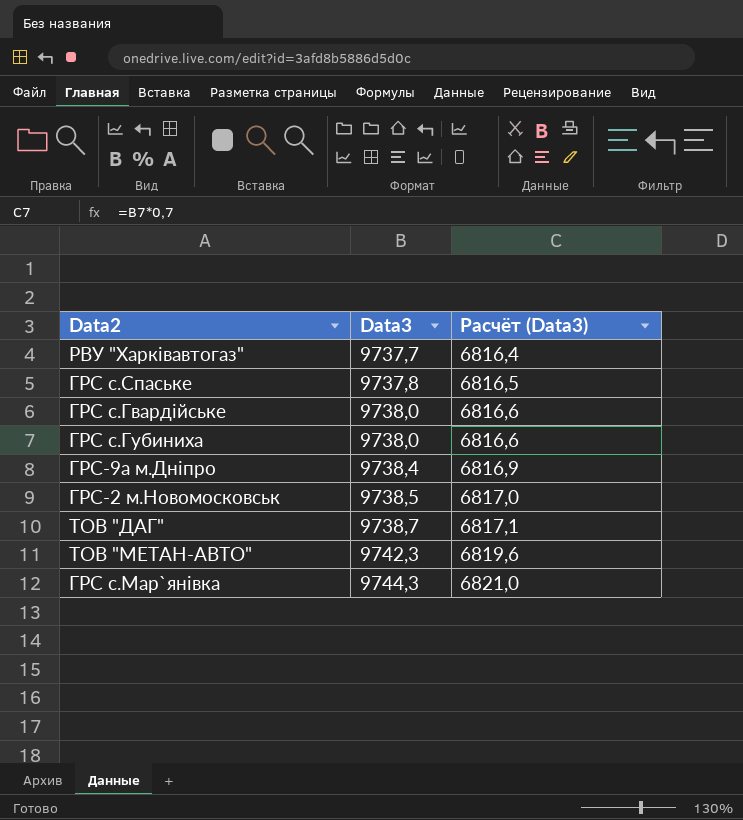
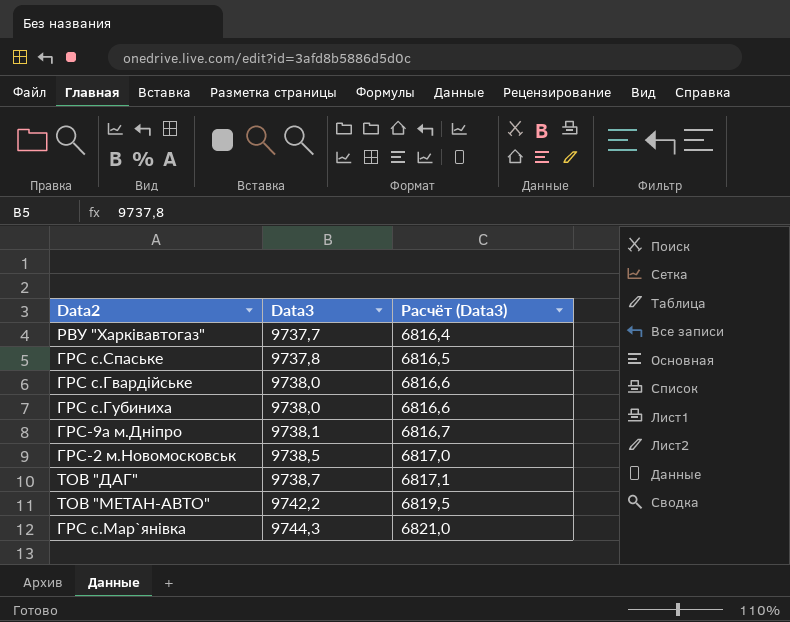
ГРС-9а м.Дніпро | Data3: 9738,4 -> 9738,1
ГРС-9а м.Дніпро | Расчёт (Data3): 6816,9 -> 6816,7
ТОВ "МЕТАН-АВТО" | Data3: 9742,3 -> 9742,2
ТОВ "МЕТАН-АВТО" | Расчёт (Data3): 6819,6 -> 6819,5

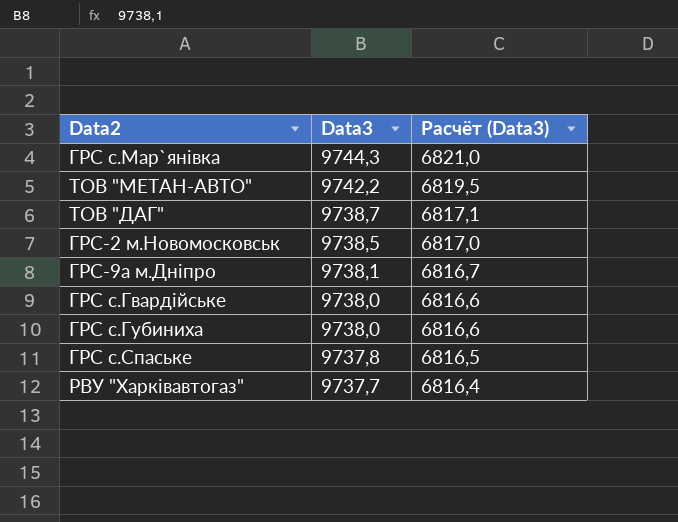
row order: Data3 ascending -> Data3 descending

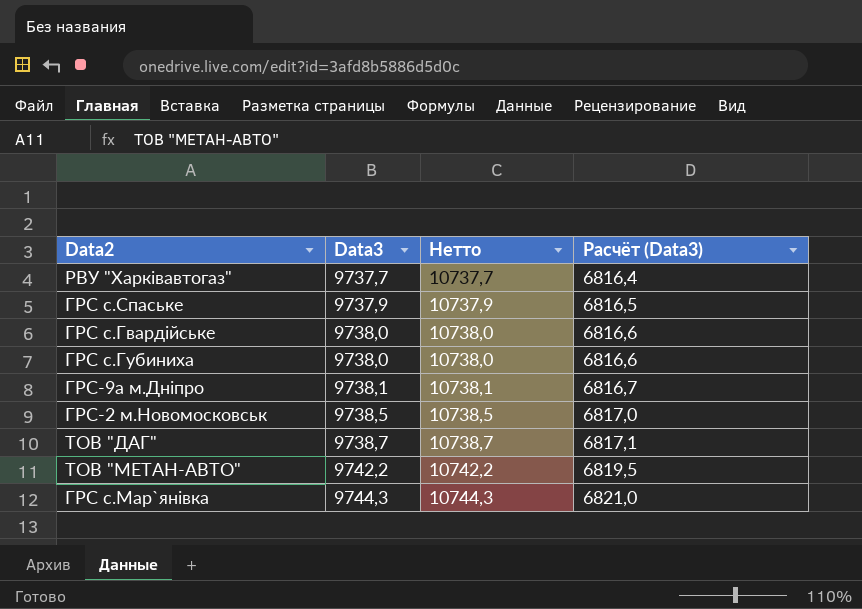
row order: Data3 descending -> Data3 ascending
column Нетто | formula: none -> [Data3] + 1000
ГРС с.Спаське | Data3: 9737,8 -> 9737,9

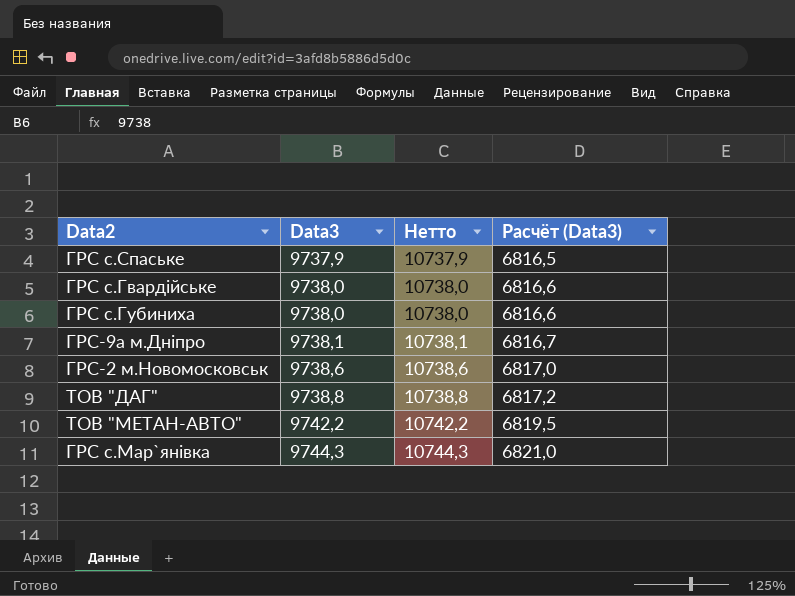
row РВУ "Харківавтогаз": 9737,7 | 10737,7 | 6816,4 -> none
ГРС-2 м.Новомосковськ | Data3: 9738,5 -> 9738,6
ГРС-2 м.Новомосковськ | Нетто: 10738,5 -> 10738,6
ТОВ "ДАГ" | Data3: 9738,7 -> 9738,8
ТОВ "ДАГ" | Нетто: 10738,7 -> 10738,8
ТОВ "ДАГ" | Расчёт (Data3): 6817,1 -> 6817,2

